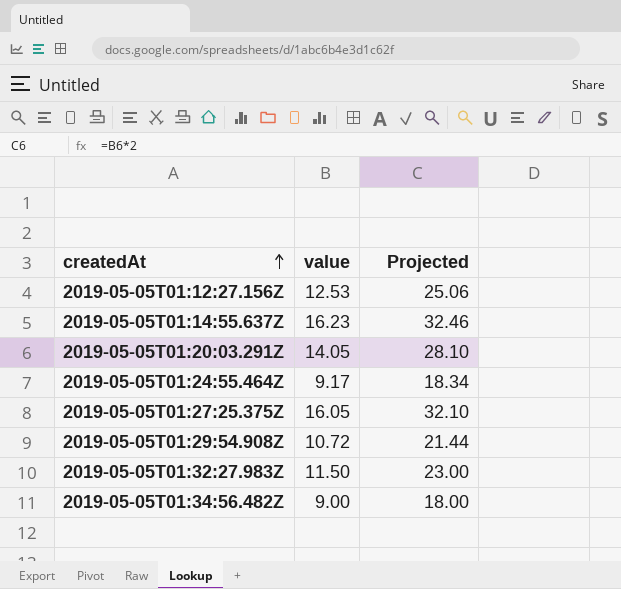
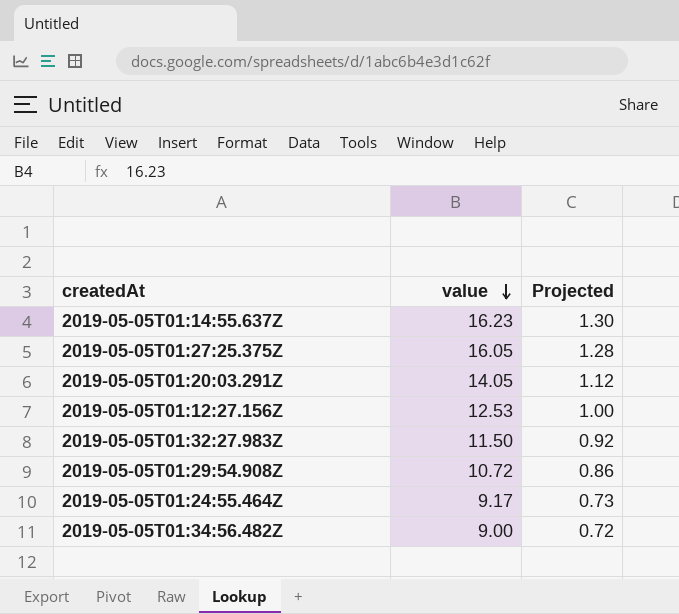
row order: createdAt ascending -> value descending
column Projected | formula: [value] * 2 -> [value] * 0.08

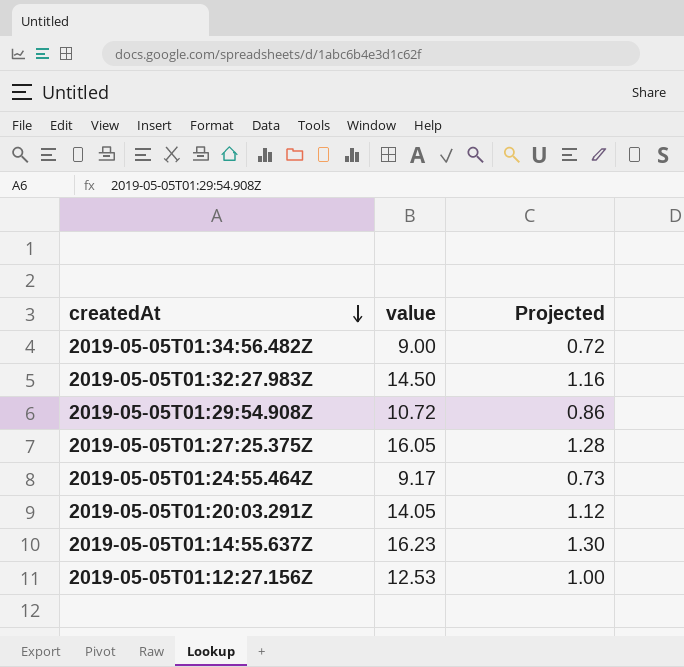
row order: value descending -> createdAt descending
2019-05-05T01:32:27.983Z | value: 11.50 -> 14.50
2019-05-05T01:32:27.983Z | Projected: 0.92 -> 1.16

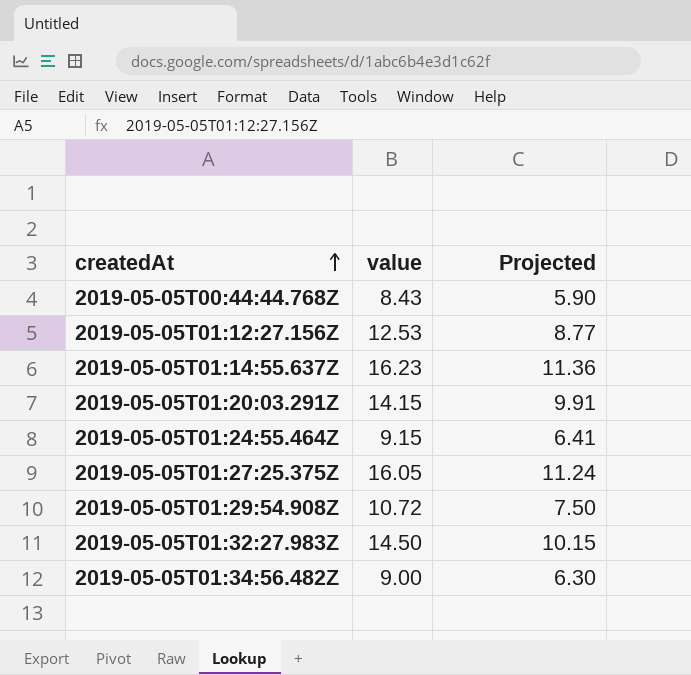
row order: createdAt descending -> createdAt ascending
column Projected | formula: [value] * 0.08 -> [value] * 0.7
row 2019-05-05T00:44:44.768Z: none -> 8.43 | 5.90
2019-05-05T01:20:03.291Z | value: 14.05 -> 14.15
2019-05-05T01:24:55.464Z | value: 9.17 -> 9.15

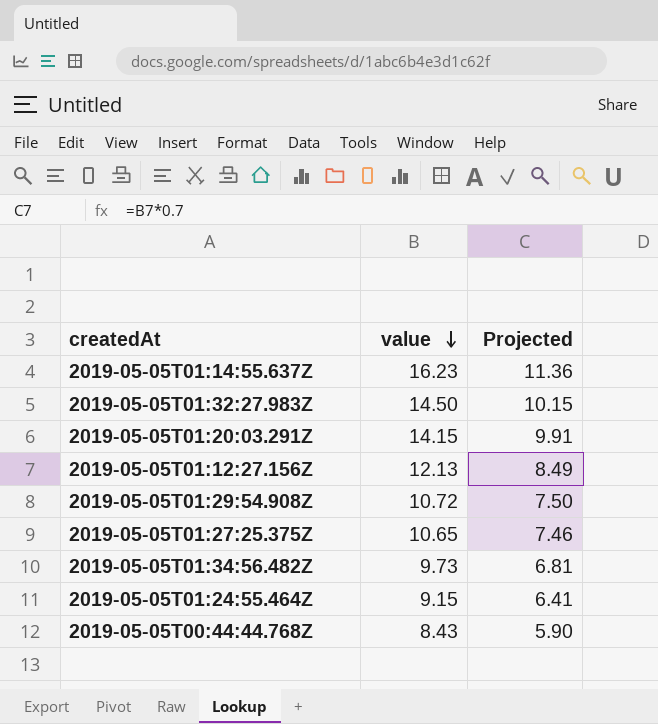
row order: createdAt ascending -> value descending
2019-05-05T01:12:27.156Z | value: 12.53 -> 12.13
2019-05-05T01:12:27.156Z | Projected: 8.77 -> 8.49
2019-05-05T01:27:25.375Z | value: 16.05 -> 10.65
2019-05-05T01:27:25.375Z | Projected: 11.24 -> 7.46
2019-05-05T01:34:56.482Z | value: 9.00 -> 9.73
2019-05-05T01:34:56.482Z | Projected: 6.30 -> 6.81

